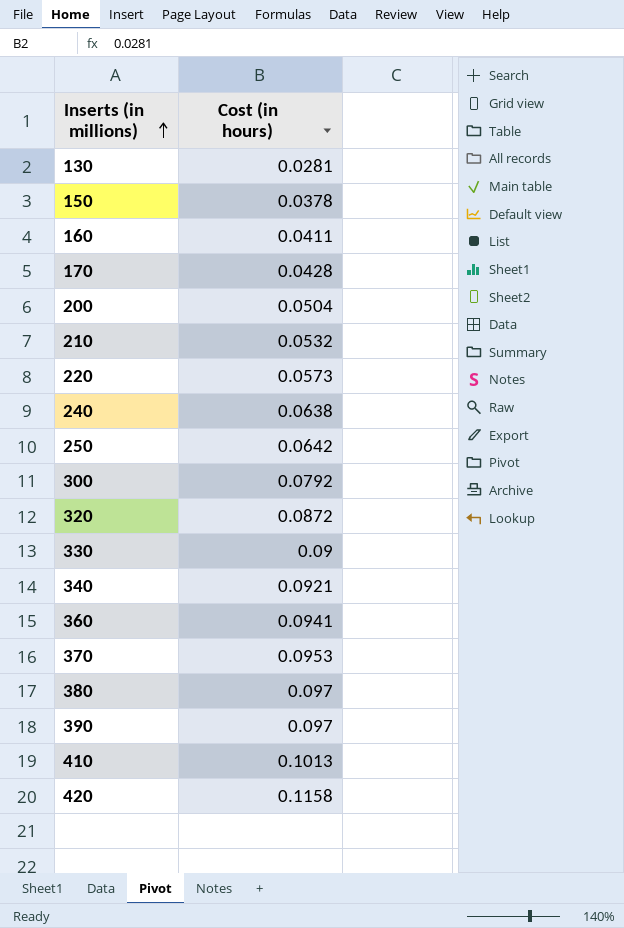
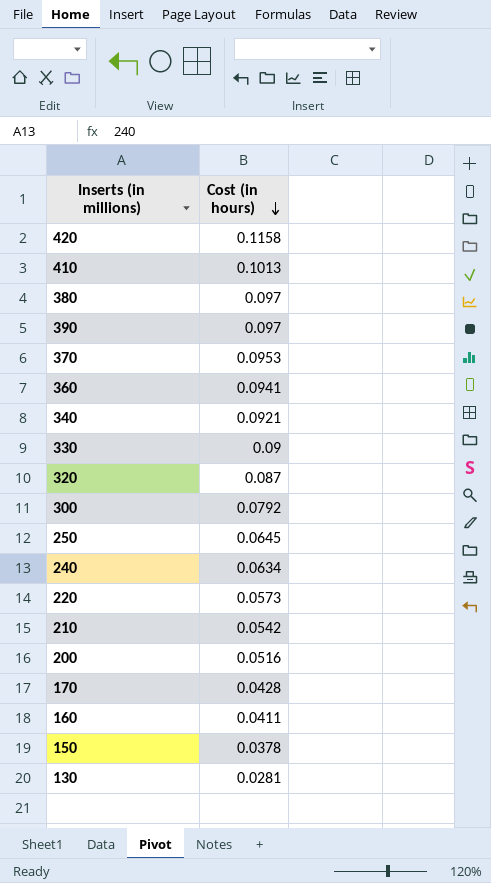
row order: Inserts (in millions) ascending -> Cost (in hours) descending
320 | Cost (in hours): 0.0872 -> 0.087
250 | Cost (in hours): 0.0642 -> 0.0645
240 | Cost (in hours): 0.0638 -> 0.0634
210 | Cost (in hours): 0.0532 -> 0.0542
200 | Cost (in hours): 0.0504 -> 0.0516

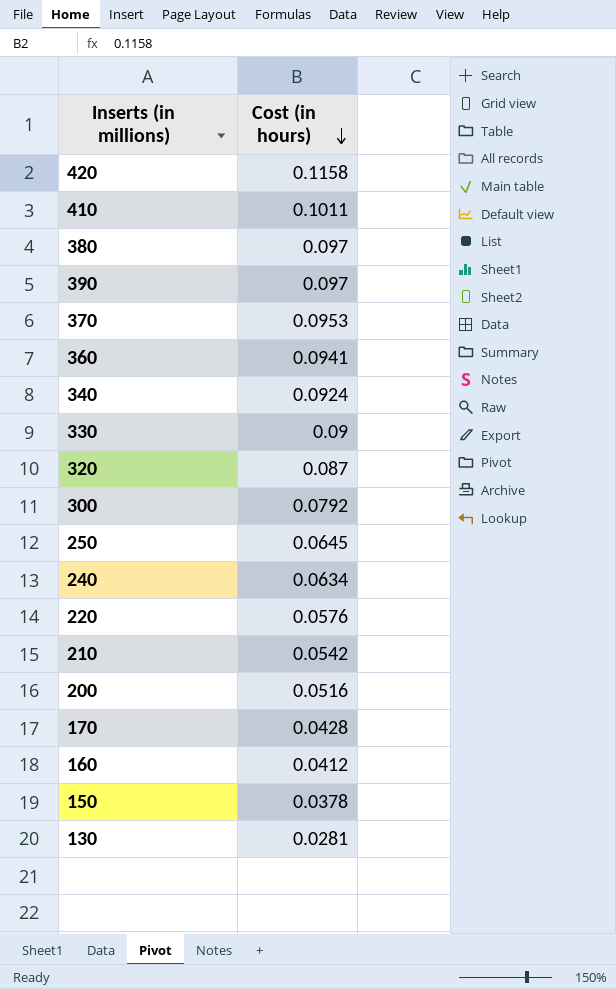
410 | Cost (in hours): 0.1013 -> 0.1011
340 | Cost (in hours): 0.0921 -> 0.0924
220 | Cost (in hours): 0.0573 -> 0.0576
160 | Cost (in hours): 0.0411 -> 0.0412

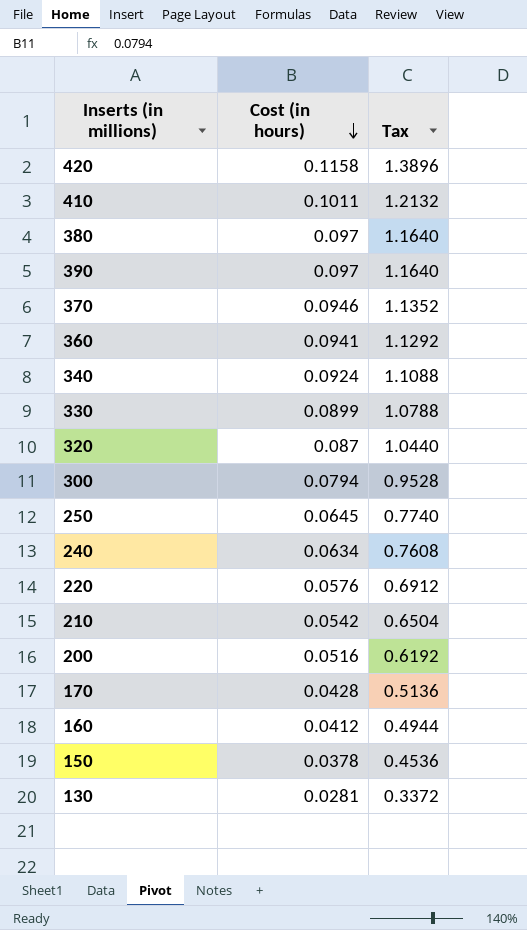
column Tax | formula: none -> [Cost (in hours)] * 12
370 | Cost (in hours): 0.0953 -> 0.0946
330 | Cost (in hours): 0.09 -> 0.0899
300 | Cost (in hours): 0.0792 -> 0.0794

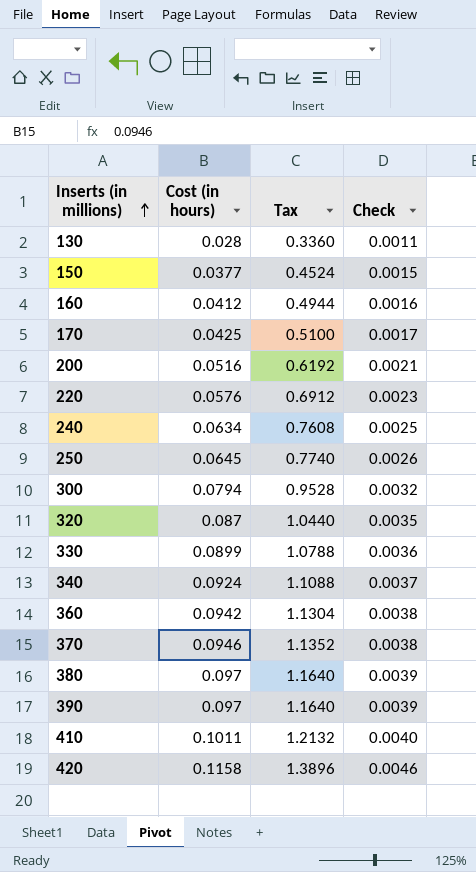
row order: Cost (in hours) descending -> Inserts (in millions) ascending
column Check | formula: none -> [Cost (in hours)] * 0.04
row 210: 0.0542 | 0.6504 -> none
130 | Cost (in hours): 0.0281 -> 0.028
130 | Tax: 0.3372 -> 0.3360
150 | Cost (in hours): 0.0378 -> 0.0377
150 | Tax: 0.4536 -> 0.4524
170 | Cost (in hours): 0.0428 -> 0.0425
170 | Tax: 0.5136 -> 0.5100
360 | Cost (in hours): 0.0941 -> 0.0942
360 | Tax: 1.1292 -> 1.1304

